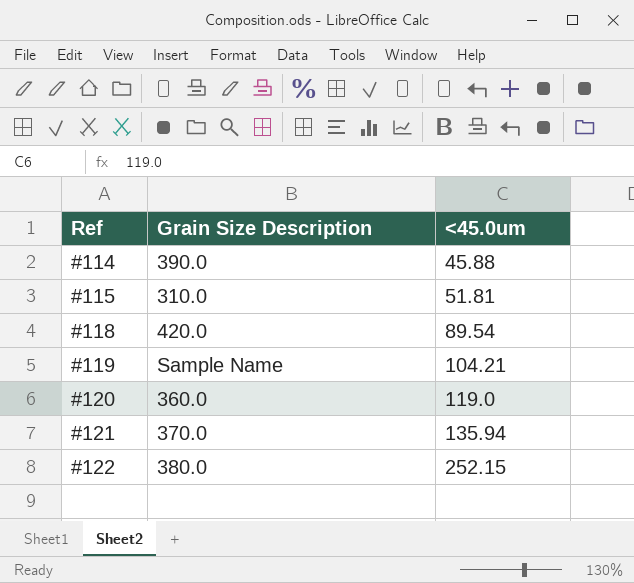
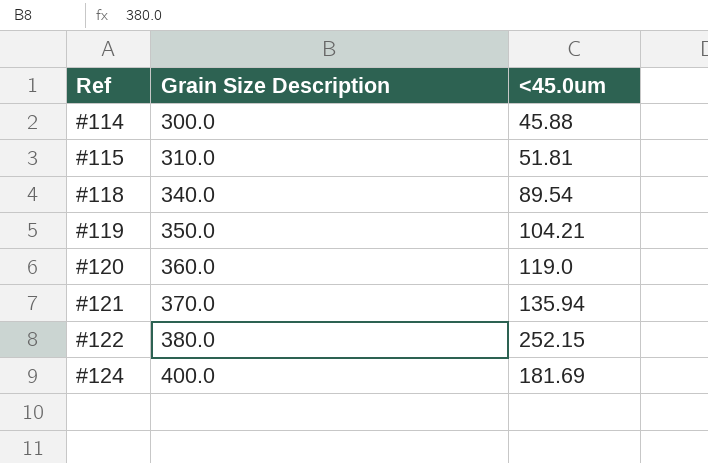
#114 | Grain Size Description: 390.0 -> 300.0
#118 | Grain Size Description: 420.0 -> 340.0
#119 | Grain Size Description: Sample Name -> 350.0
row #124: none -> 400.0 | 181.69

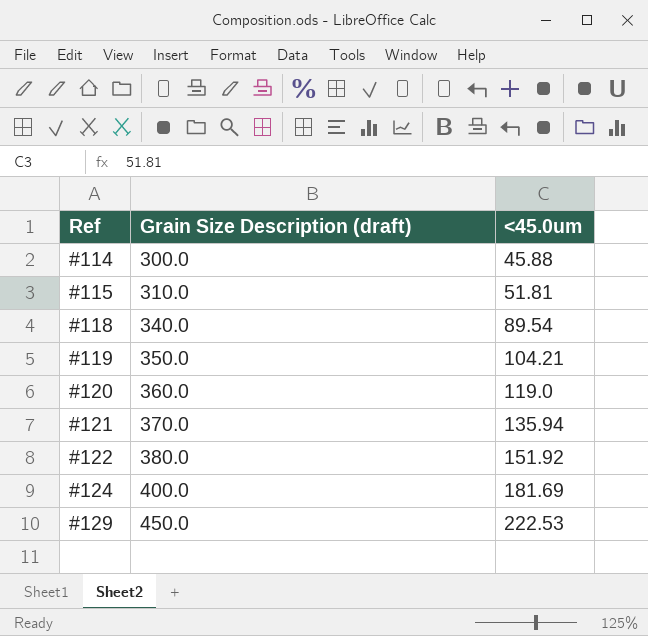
column name: Grain Size Description -> Grain Size Description (draft)
#122 | <45.0um: 252.15 -> 151.92
row #129: none -> 450.0 | 222.53

